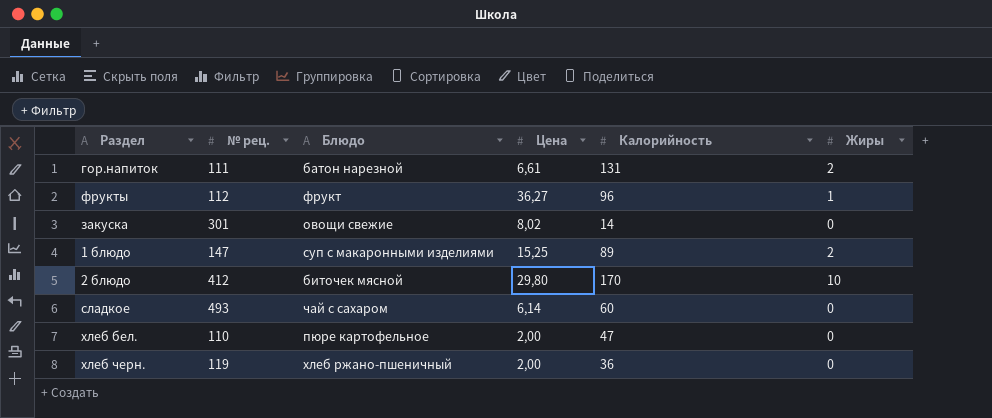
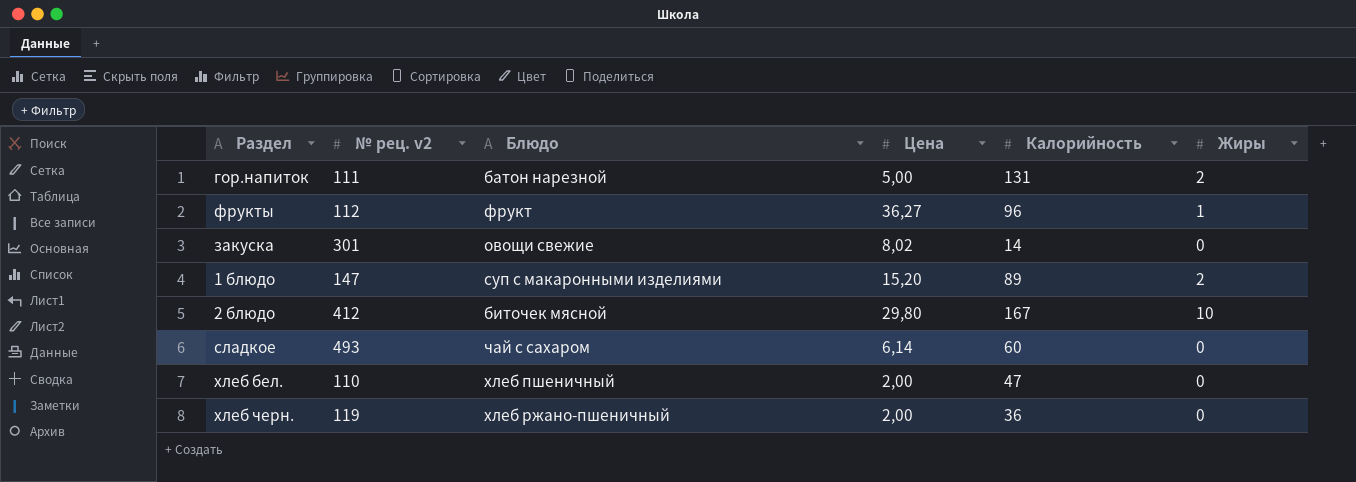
column name: № рец. -> № рец. v2
гор.напиток | Цена: 6,61 -> 5,00
1 блюдо | Цена: 15,25 -> 15,20
2 блюдо | Калорийность: 170 -> 167
хлеб бел. | Блюдо: пюре картофельное -> хлеб пшеничный

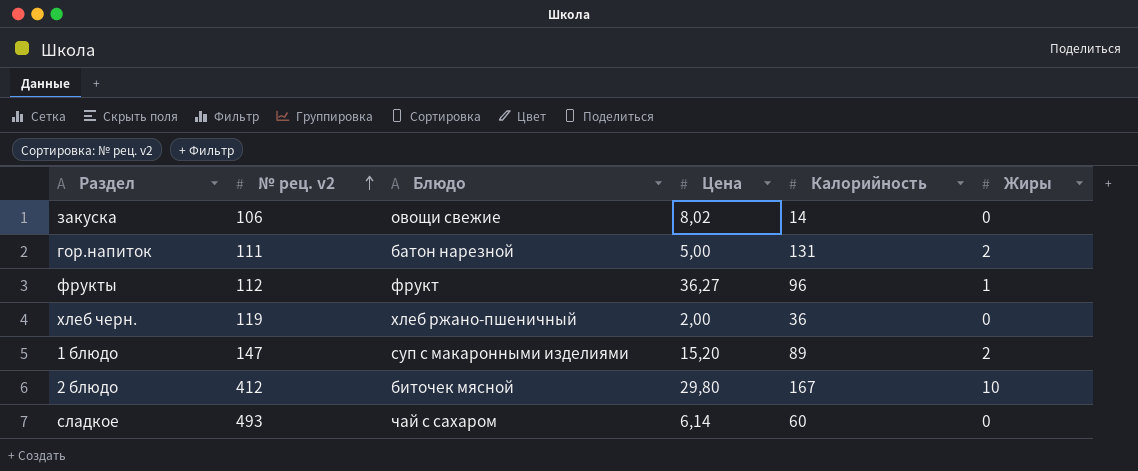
row order: none -> № рец. v2 ascending
row хлеб бел.: 110 | хлеб пшеничный | 2,00 | 47 | 0 -> none
закуска | № рец. v2: 301 -> 106

